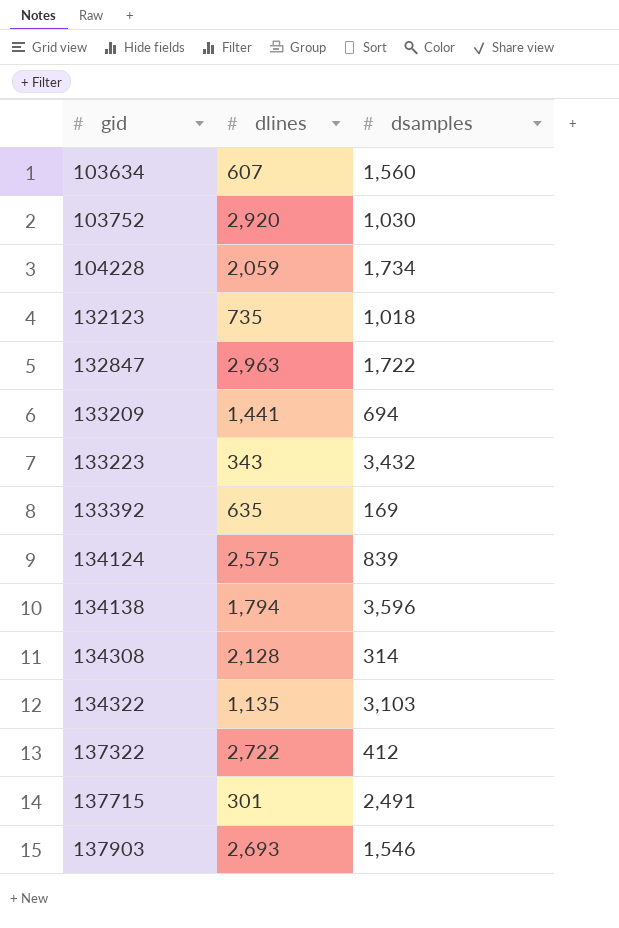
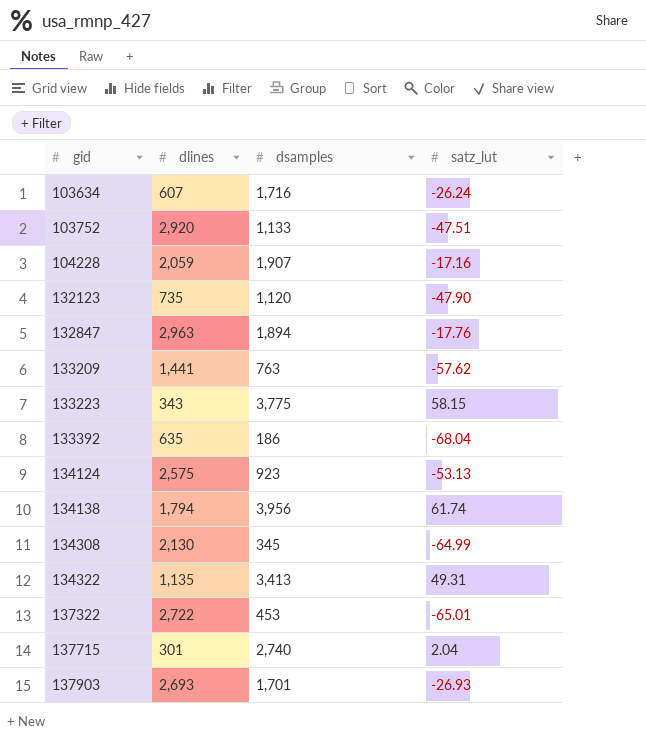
column satz_lut | position: none -> 4
103634 | dsamples: 1,560 -> 1,716
103752 | dsamples: 1,030 -> 1,133
104228 | dsamples: 1,734 -> 1,907
132123 | dsamples: 1,018 -> 1,120
132847 | dsamples: 1,722 -> 1,894
133209 | dsamples: 694 -> 763
133223 | dsamples: 3,432 -> 3,775
133392 | dsamples: 169 -> 186
134124 | dsamples: 839 -> 923
134138 | dsamples: 3,596 -> 3,956
134308 | dlines: 2,128 -> 2,130
134308 | dsamples: 314 -> 345
134322 | dsamples: 3,103 -> 3,413
137322 | dsamples: 412 -> 453
137715 | dsamples: 2,491 -> 2,740
137903 | dsamples: 1,546 -> 1,701

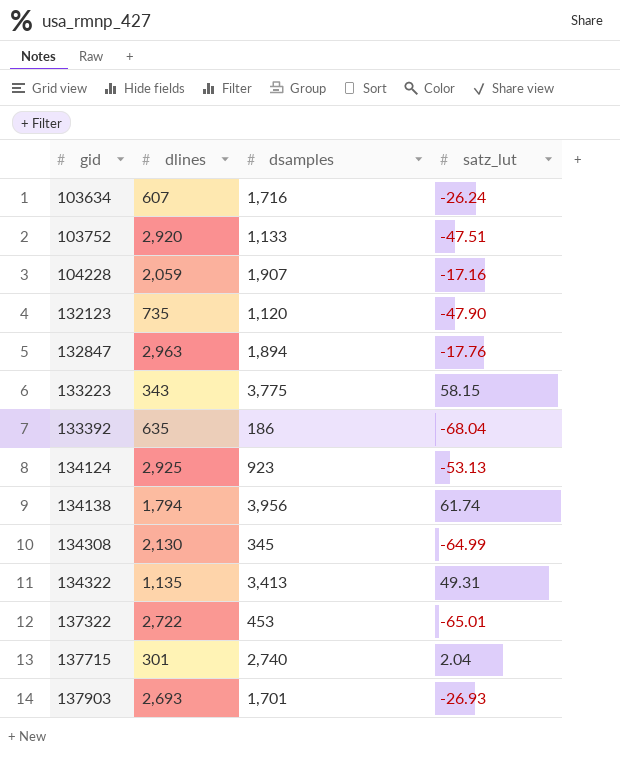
row 133209: 1,441 | 763 | -57.62 -> none
134124 | dlines: 2,575 -> 2,925

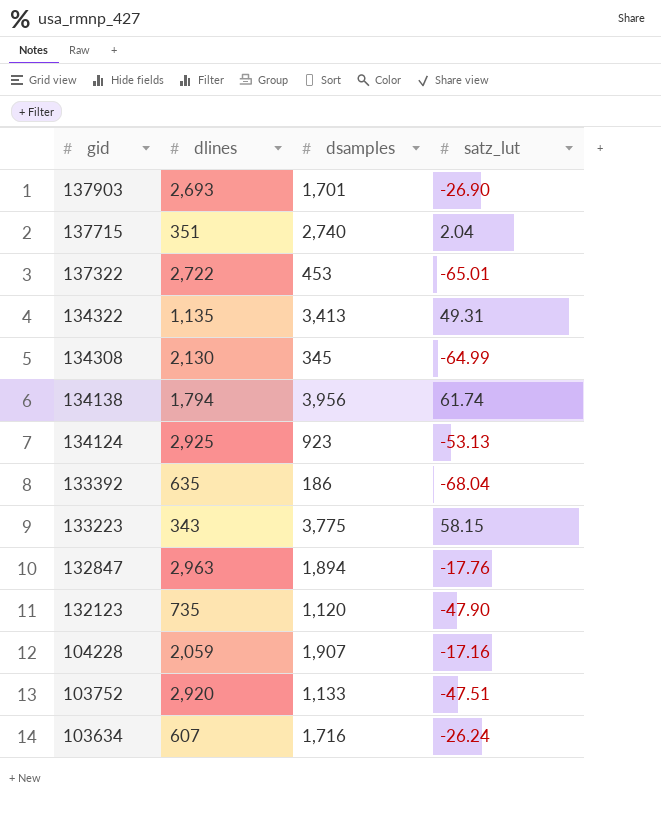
row order: gid ascending -> gid descending
137903 | satz_lut: -26.93 -> -26.90
137715 | dlines: 301 -> 351

